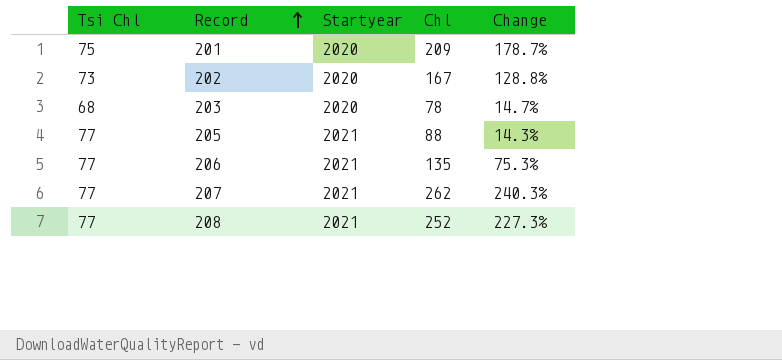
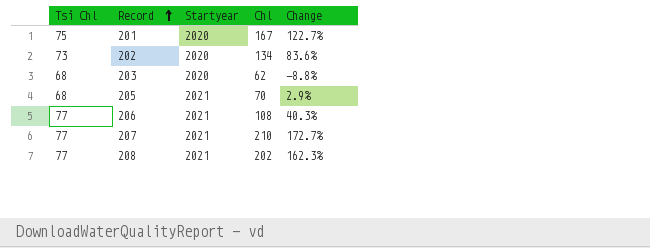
201 | Chl: 209 -> 167
201 | Change: 178.7% -> 122.7%
202 | Chl: 167 -> 134
202 | Change: 128.8% -> 83.6%
203 | Chl: 78 -> 62
203 | Change: 14.7% -> -8.8%
205 | Tsi Chl: 77 -> 68
205 | Chl: 88 -> 70
205 | Change: 14.3% -> 2.9%
206 | Chl: 135 -> 108
206 | Change: 75.3% -> 40.3%
207 | Chl: 262 -> 210
207 | Change: 240.3% -> 172.7%
208 | Chl: 252 -> 202
208 | Change: 227.3% -> 162.3%

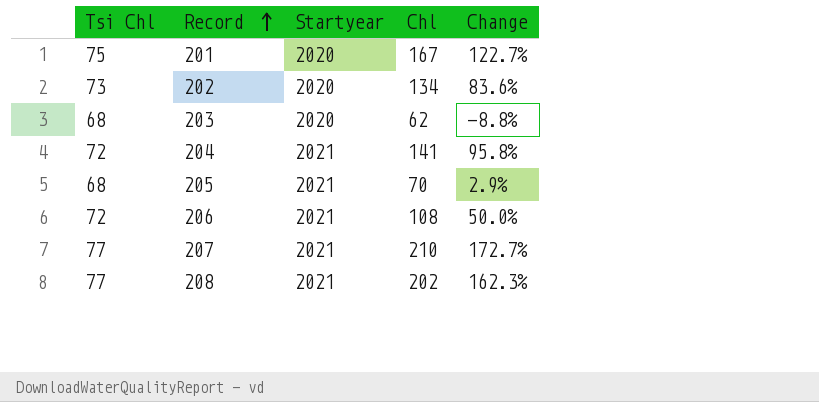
row 204: none -> 72 | 2021 | 141 | 95.8%
206 | Tsi Chl: 77 -> 72
206 | Change: 40.3% -> 50.0%

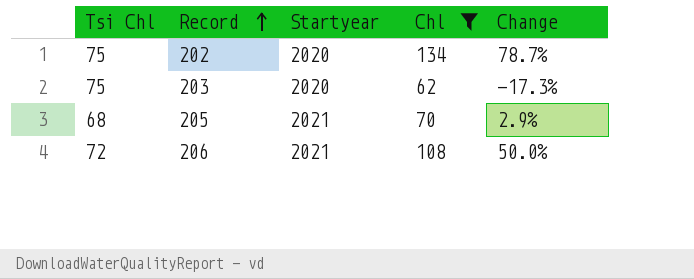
filter: none -> Chl <= 134
202 | Tsi Chl: 73 -> 75
202 | Change: 83.6% -> 78.7%
203 | Tsi Chl: 68 -> 75
203 | Change: -8.8% -> -17.3%

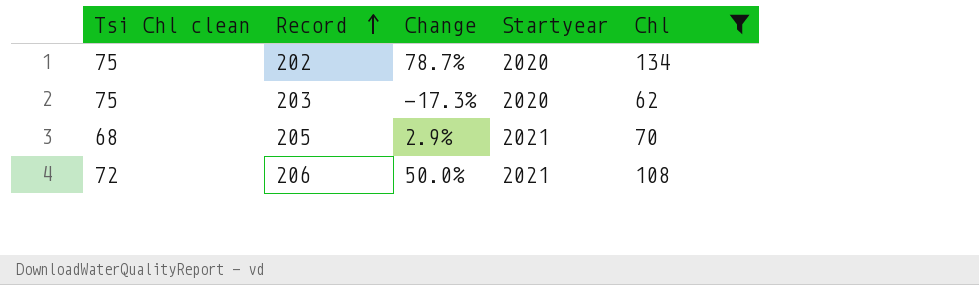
column name: Tsi Chl -> Tsi Chl clean
column Change | position: 5 -> 3

